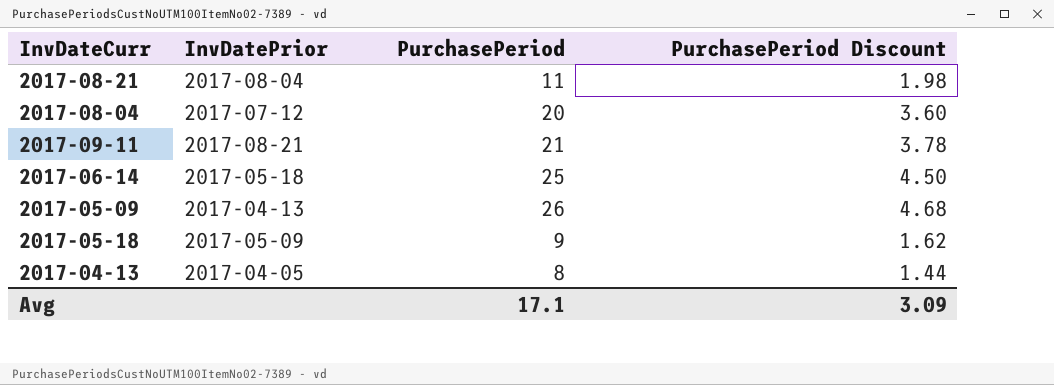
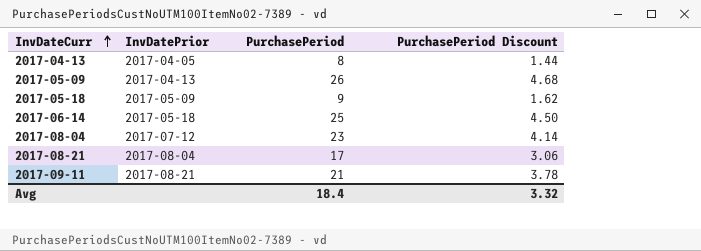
row order: none -> InvDateCurr ascending
2017-08-04 | PurchasePeriod: 20 -> 23
2017-08-04 | PurchasePeriod Discount: 3.60 -> 4.14
2017-08-21 | PurchasePeriod: 11 -> 17
2017-08-21 | PurchasePeriod Discount: 1.98 -> 3.06
Avg | PurchasePeriod: 17.1 -> 18.4
Avg | PurchasePeriod Discount: 3.09 -> 3.32

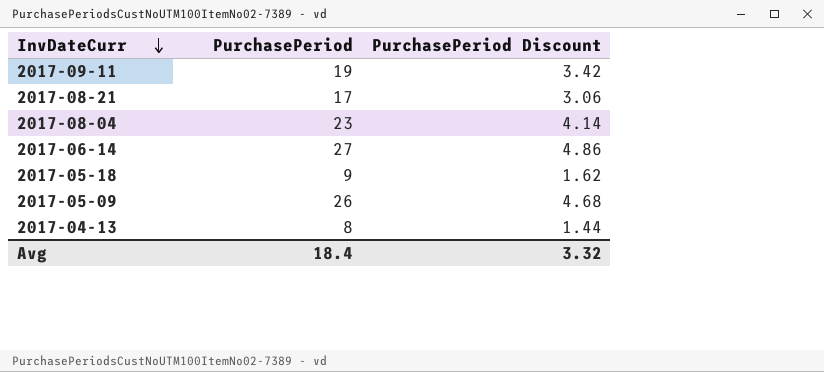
row order: InvDateCurr ascending -> InvDateCurr descending
column InvDatePrior | position: 2 -> none
2017-09-11 | PurchasePeriod: 21 -> 19
2017-09-11 | PurchasePeriod Discount: 3.78 -> 3.42
2017-06-14 | PurchasePeriod: 25 -> 27
2017-06-14 | PurchasePeriod Discount: 4.50 -> 4.86

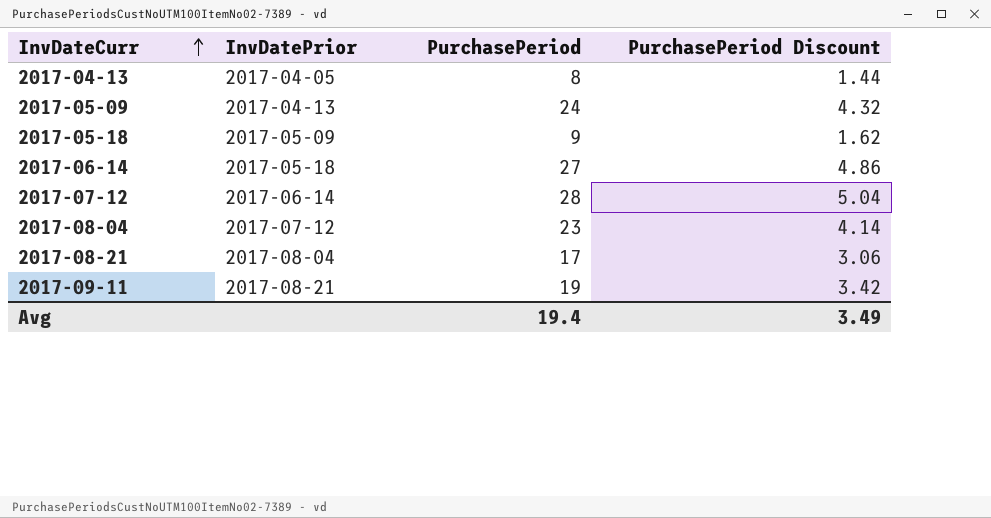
row order: InvDateCurr descending -> InvDateCurr ascending
column InvDatePrior | position: none -> 2
2017-05-09 | PurchasePeriod: 26 -> 24
2017-05-09 | PurchasePeriod Discount: 4.68 -> 4.32
row 2017-07-12: none -> 2017-06-14 | 28 | 5.04
Avg | PurchasePeriod: 18.4 -> 19.4
Avg | PurchasePeriod Discount: 3.32 -> 3.49

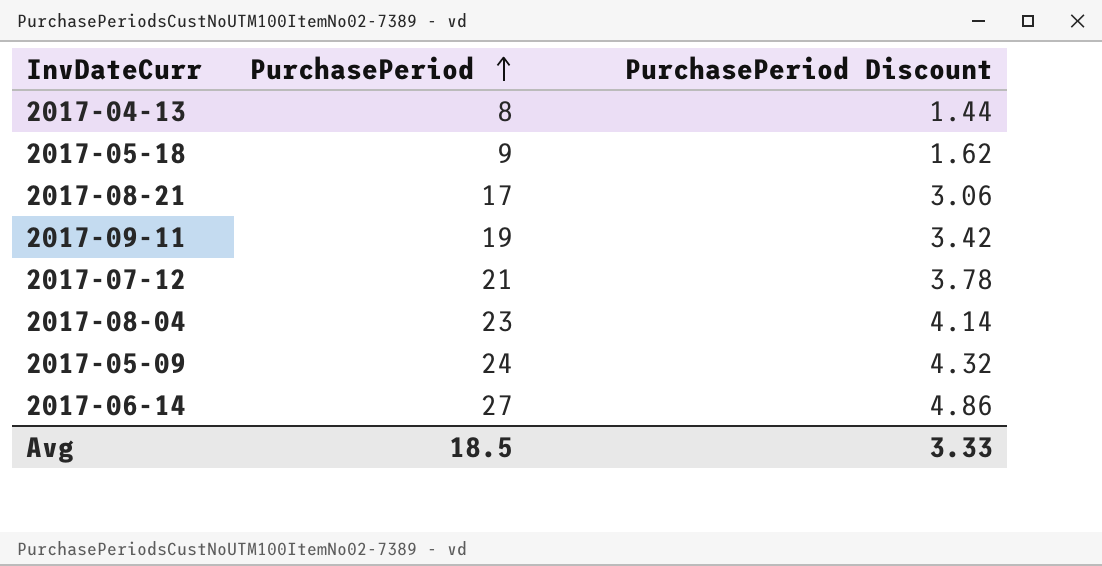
row order: InvDateCurr ascending -> PurchasePeriod ascending
column InvDatePrior | position: 2 -> none
2017-07-12 | PurchasePeriod: 28 -> 21
2017-07-12 | PurchasePeriod Discount: 5.04 -> 3.78
Avg | PurchasePeriod: 19.4 -> 18.5
Avg | PurchasePeriod Discount: 3.49 -> 3.33

